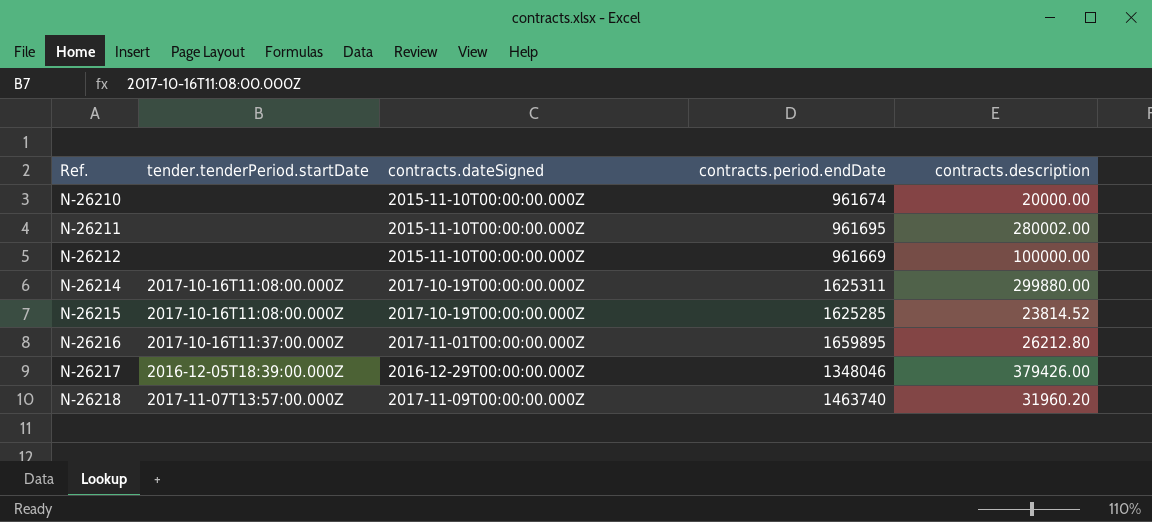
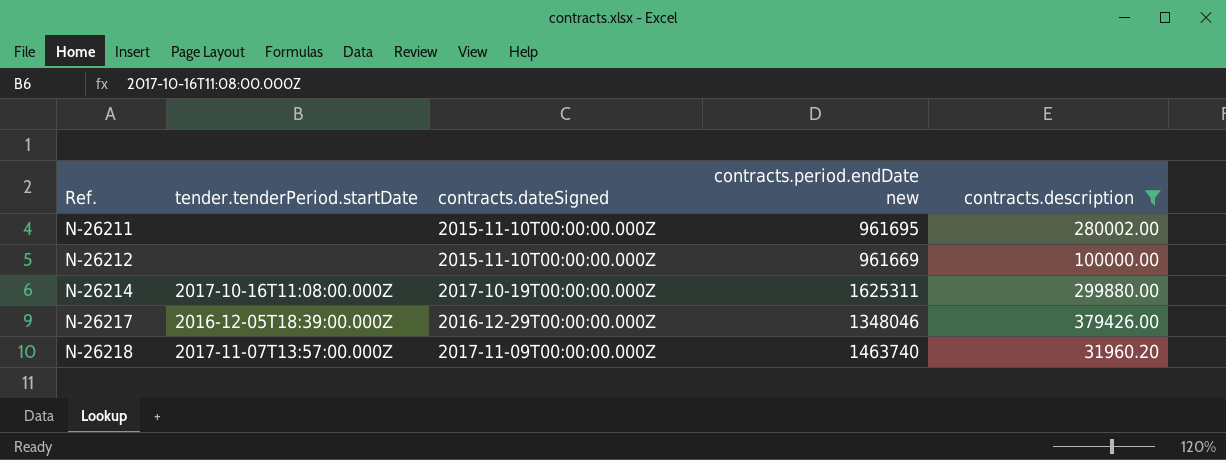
filter: none -> contracts.description >= 31960.20
column name: contracts.period.endDate -> contracts.period.endDate new

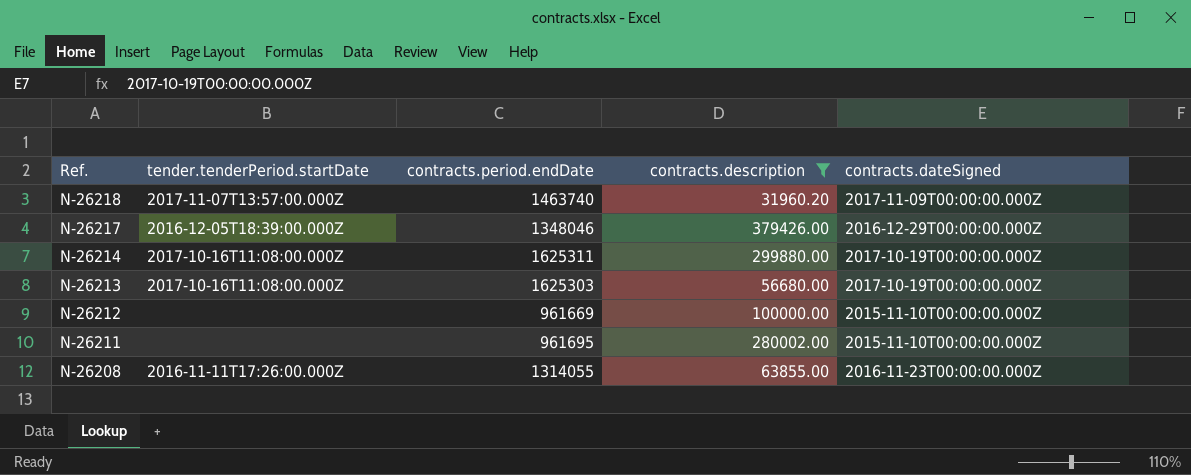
row order: Ref. ascending -> Ref. descending
column name: contracts.period.endDate new -> contracts.period.endDate
column contracts.dateSigned | position: 3 -> 5
row N-26213: none -> 2017-10-16T11:08:00.000Z | 1625303 | 56680.00 | 2017-10-19T00:00:00.000Z
row N-26208: none -> 2016-11-11T17:26:00.000Z | 1314055 | 63855.00 | 2016-11-23T00:00:00.000Z

